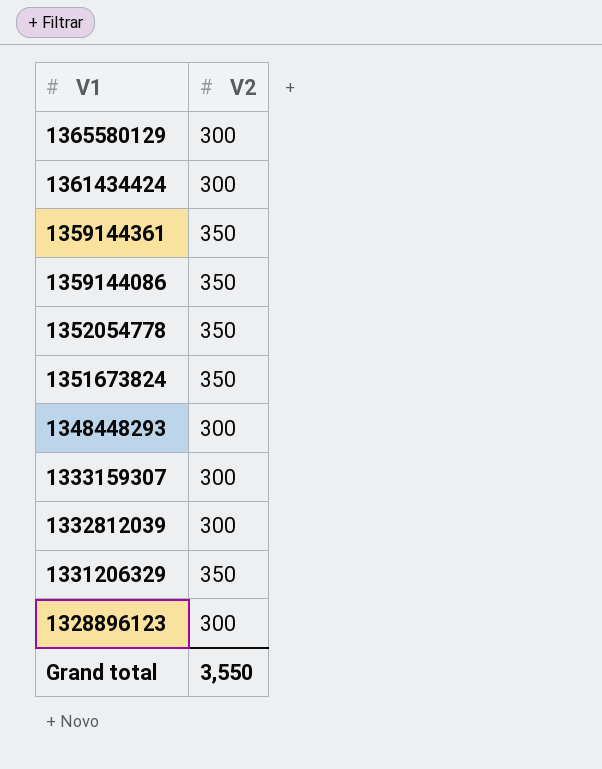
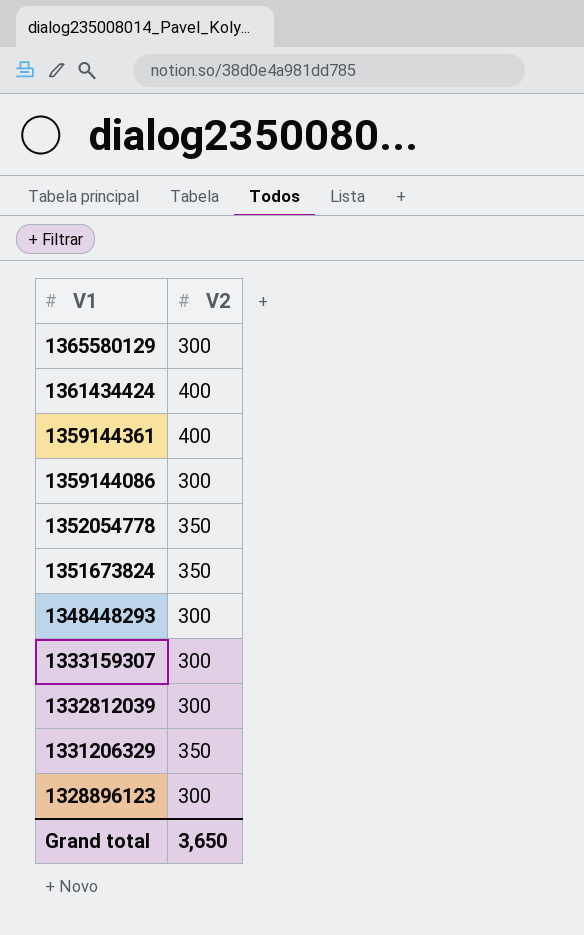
1361434424 | V2: 300 -> 400
1359144361 | V2: 350 -> 400
1359144086 | V2: 350 -> 300
Grand total | V2: 3,550 -> 3,650

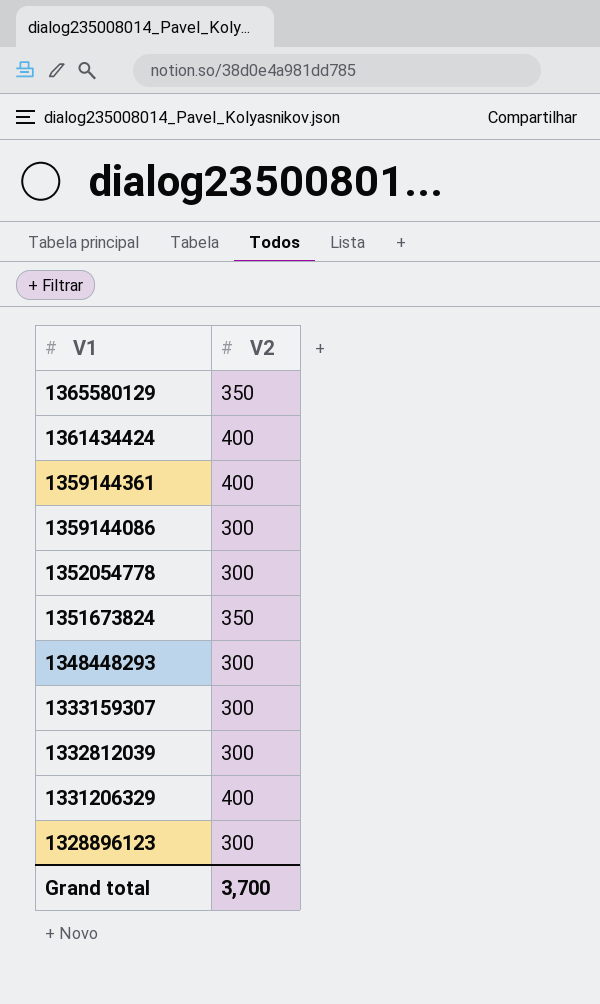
1365580129 | V2: 300 -> 350
1352054778 | V2: 350 -> 300
1331206329 | V2: 350 -> 400
Grand total | V2: 3,650 -> 3,700

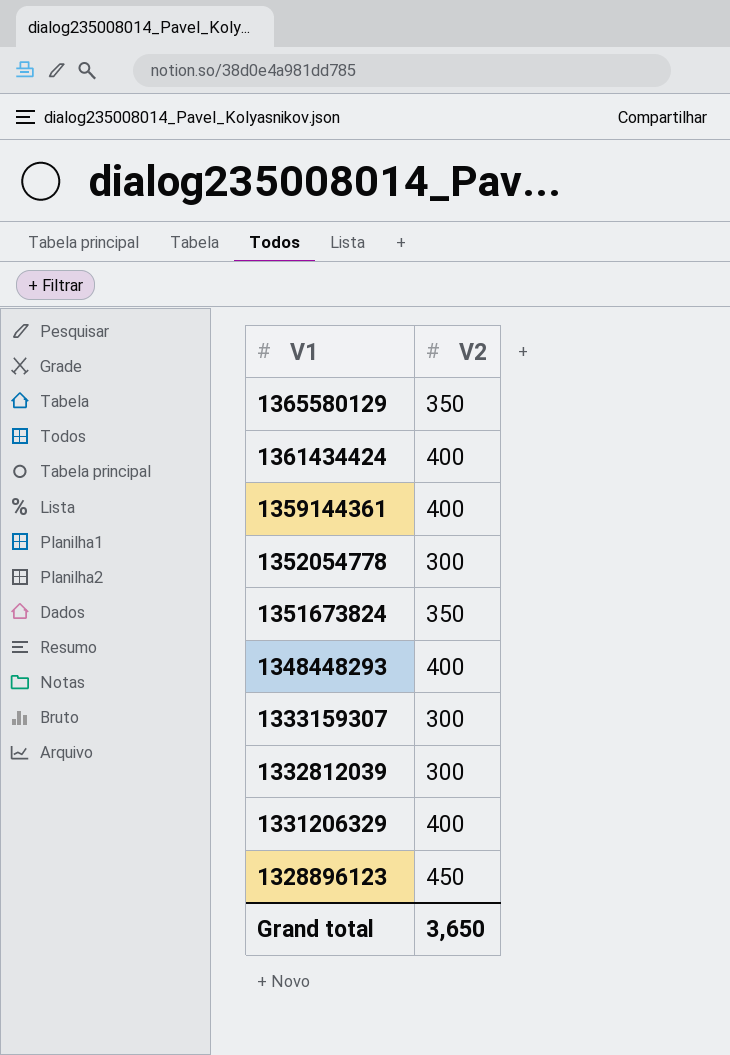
row 1359144086: 300 -> none
1348448293 | V2: 300 -> 400
1328896123 | V2: 300 -> 450
Grand total | V2: 3,700 -> 3,650

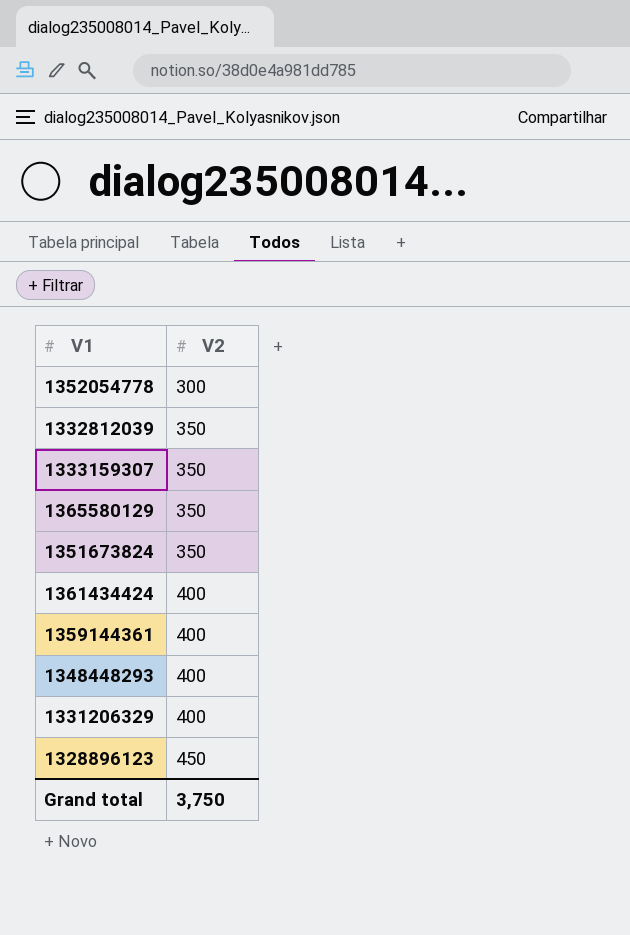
row order: V1 descending -> V2 ascending
1332812039 | V2: 300 -> 350
1333159307 | V2: 300 -> 350
Grand total | V2: 3,650 -> 3,750

